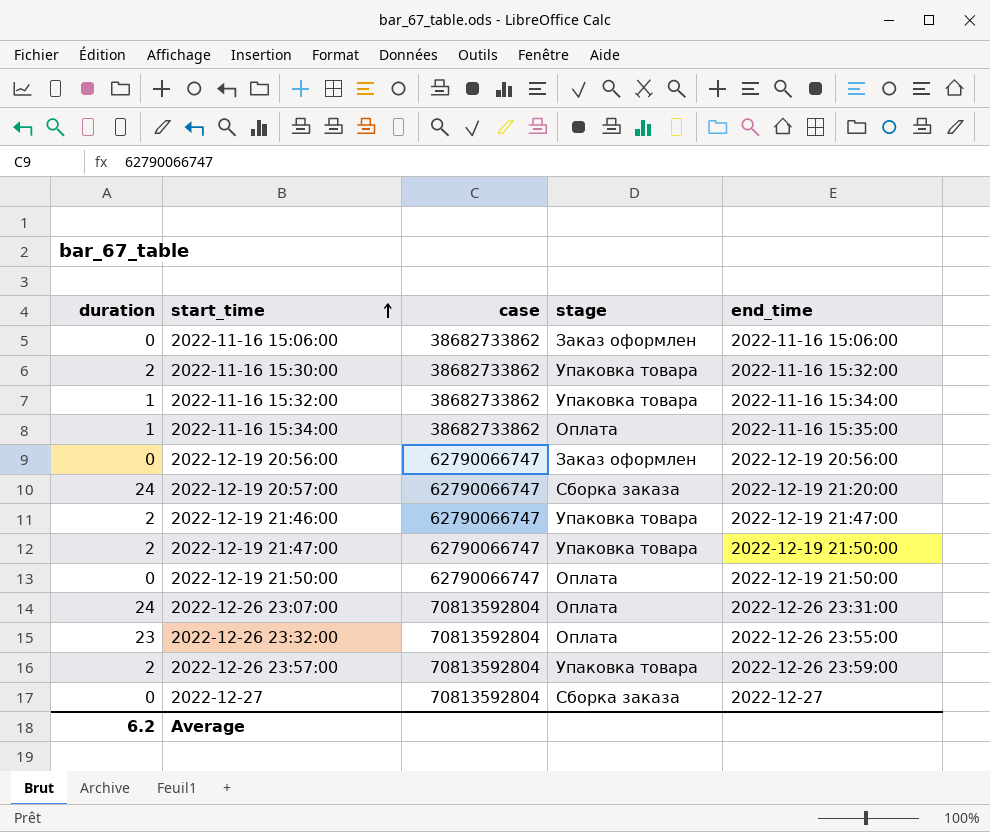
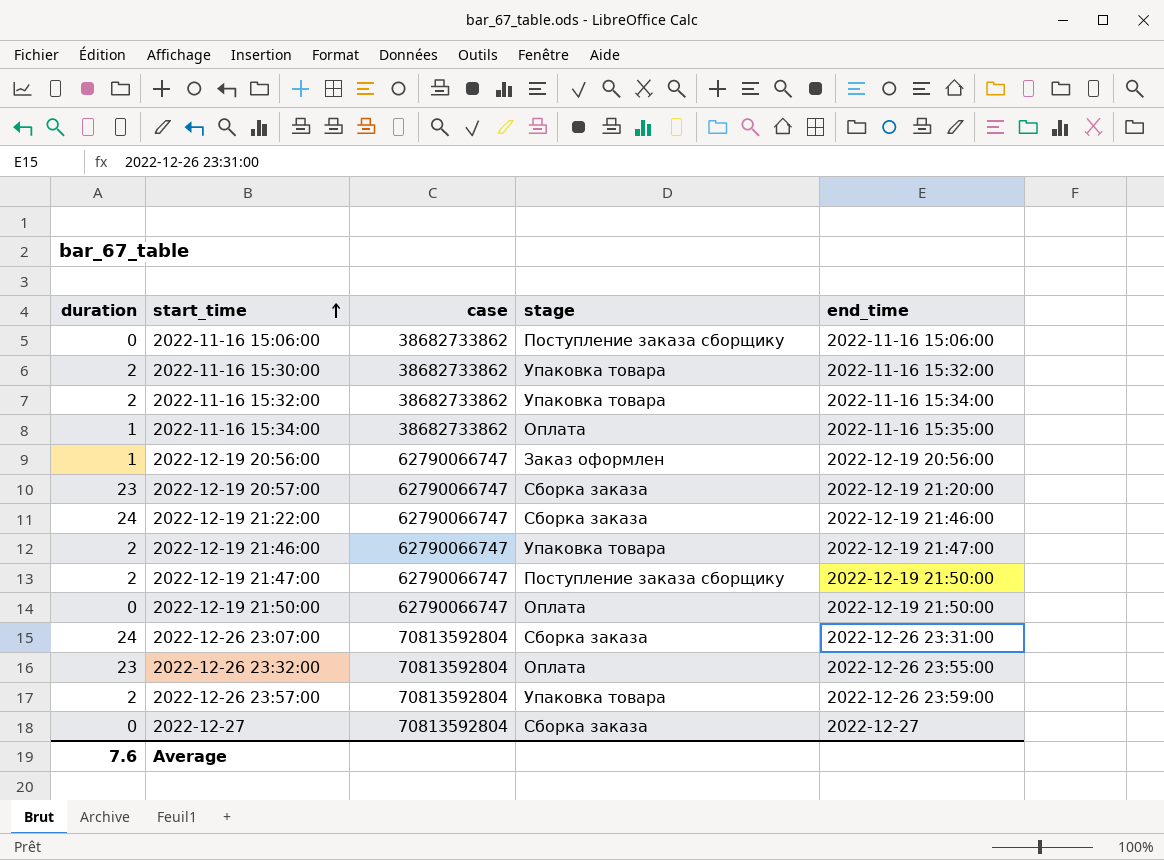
2022-11-16 15:06:00 | stage: Заказ оформлен -> Поступление заказа сборщику
2022-11-16 15:32:00 | duration: 1 -> 2
2022-12-19 20:56:00 | duration: 0 -> 1
2022-12-19 20:57:00 | duration: 24 -> 23
row 2022-12-19 21:22:00: none -> 24 | 62790066747 | Сборка заказа | 2022-12-19 21:46:00
2022-12-19 21:47:00 | stage: Упаковка товара -> Поступление заказа сборщику
2022-12-26 23:07:00 | stage: Оплата -> Сборка заказа
Average | duration: 6.2 -> 7.6

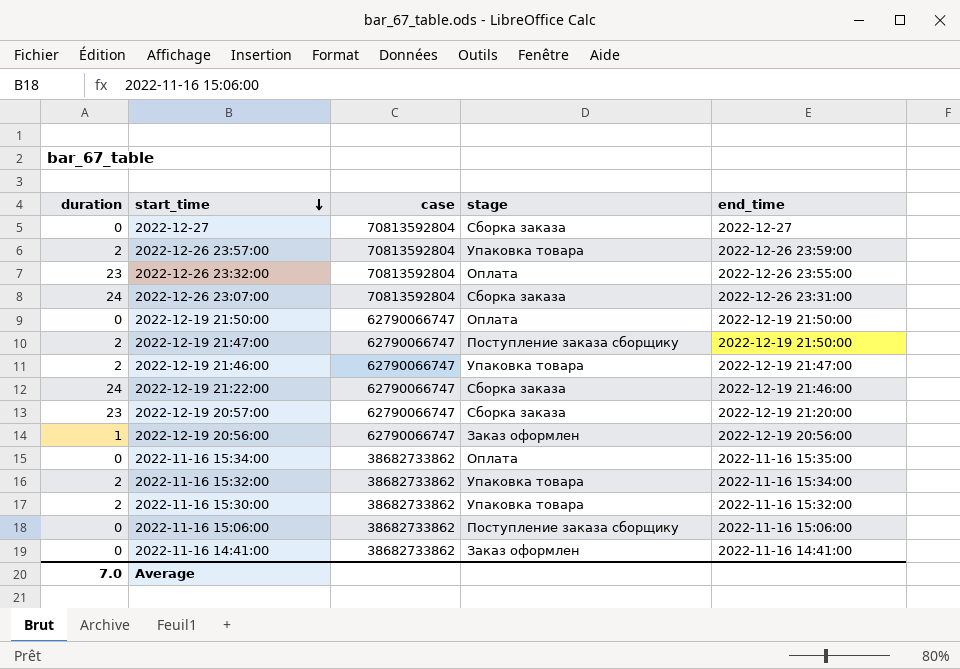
row order: start_time ascending -> start_time descending
2022-11-16 15:34:00 | duration: 1 -> 0
row 2022-11-16 14:41:00: none -> 0 | 38682733862 | Заказ оформлен | 2022-11-16 14:41:00
Average | duration: 7.6 -> 7.0

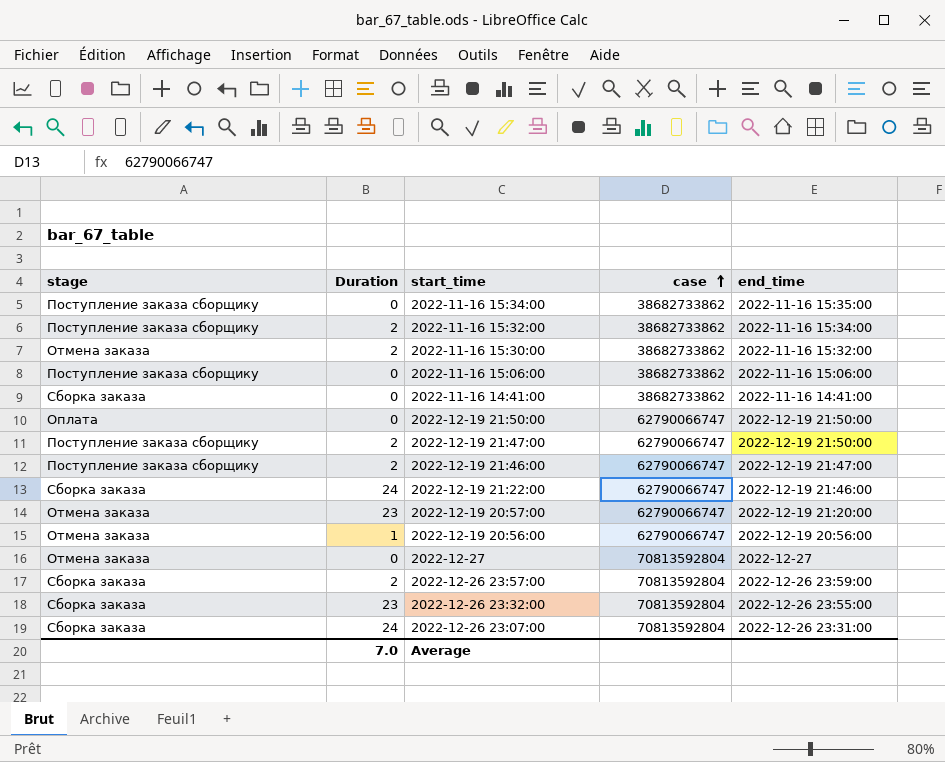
row order: start_time descending -> case ascending
column stage | position: 4 -> 1
column name: duration -> Duration
2022-11-16 15:34:00 | stage: Оплата -> Поступление заказа сборщику
2022-11-16 15:32:00 | stage: Упаковка товара -> Поступление заказа сборщику
2022-11-16 15:30:00 | stage: Упаковка товара -> Отмена заказа
2022-11-16 14:41:00 | stage: Заказ оформлен -> Сборка заказа
2022-12-19 21:46:00 | stage: Упаковка товара -> Поступление заказа сборщику
2022-12-19 20:57:00 | stage: Сборка заказа -> Отмена заказа
2022-12-19 20:56:00 | stage: Заказ оформлен -> Отмена заказа
2022-12-27 | stage: Сборка заказа -> Отмена заказа
2022-12-26 23:57:00 | stage: Упаковка товара -> Сборка заказа
2022-12-26 23:32:00 | stage: Оплата -> Сборка заказа

